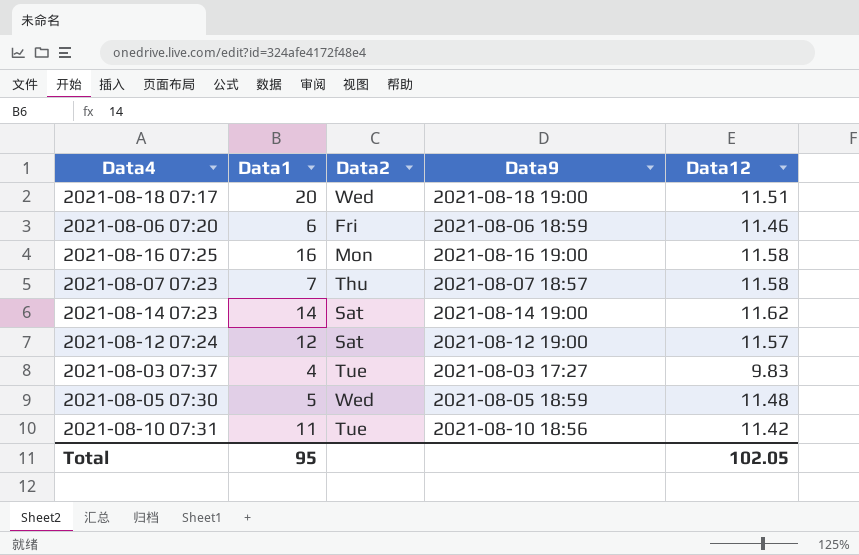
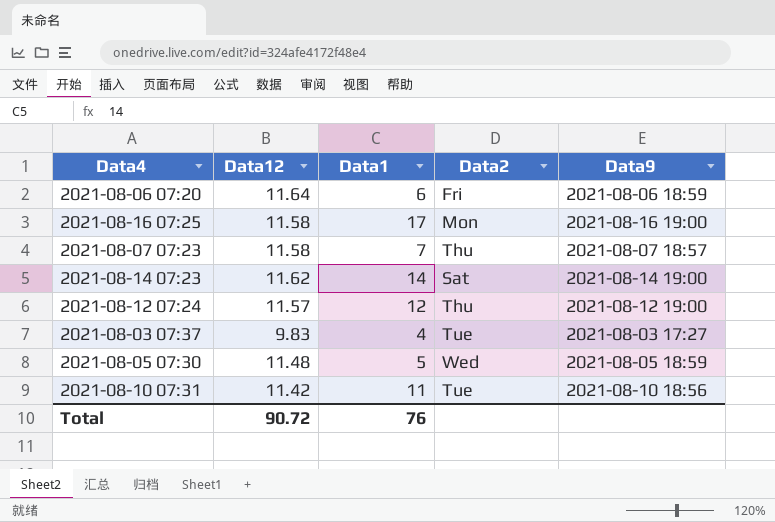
column Data12 | position: 5 -> 2
row 2021-08-18 07:17: 20 | Wed | 2021-08-18 19:00 | 11.51 -> none
2021-08-06 07:20 | Data12: 11.46 -> 11.64
2021-08-16 07:25 | Data1: 16 -> 17
2021-08-12 07:24 | Data2: Sat -> Thu
Total | Data12: 102.05 -> 90.72
Total | Data1: 95 -> 76

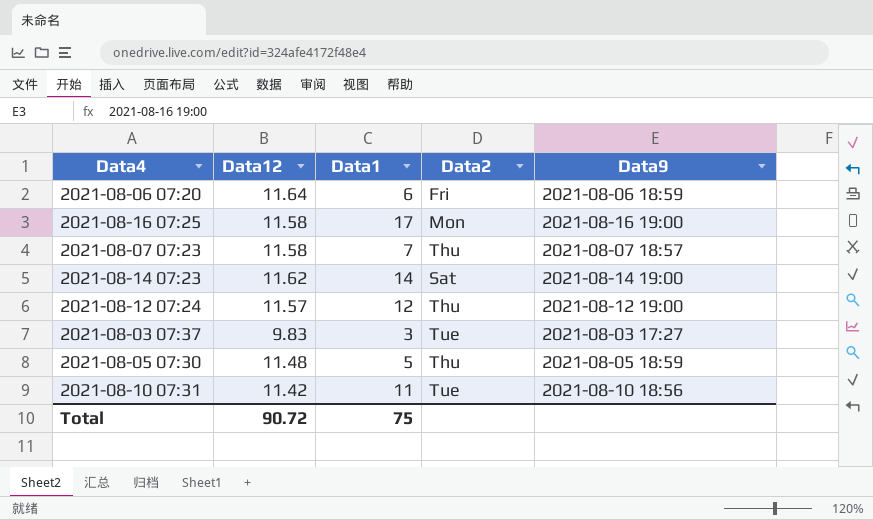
2021-08-03 07:37 | Data1: 4 -> 3
2021-08-05 07:30 | Data2: Wed -> Thu
Total | Data1: 76 -> 75

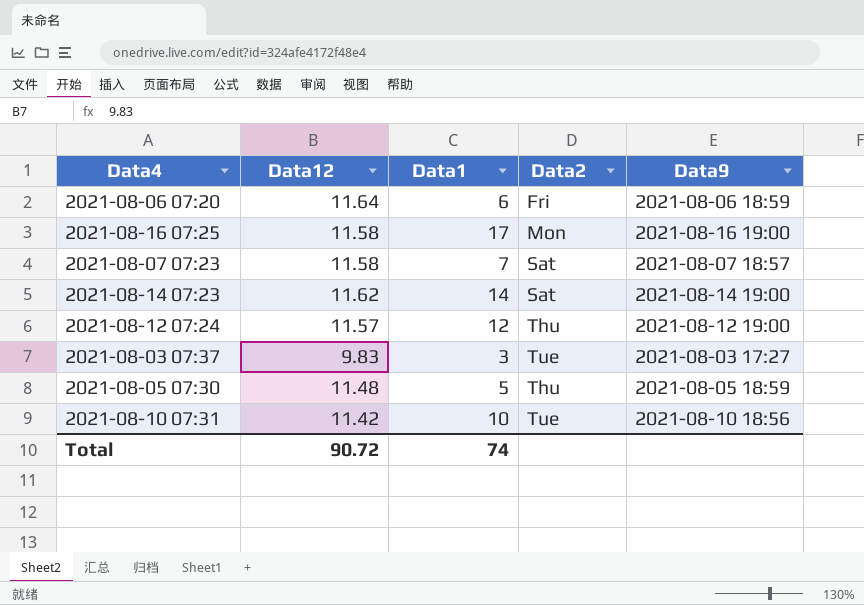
2021-08-07 07:23 | Data2: Thu -> Sat
2021-08-10 07:31 | Data1: 11 -> 10
Total | Data1: 75 -> 74

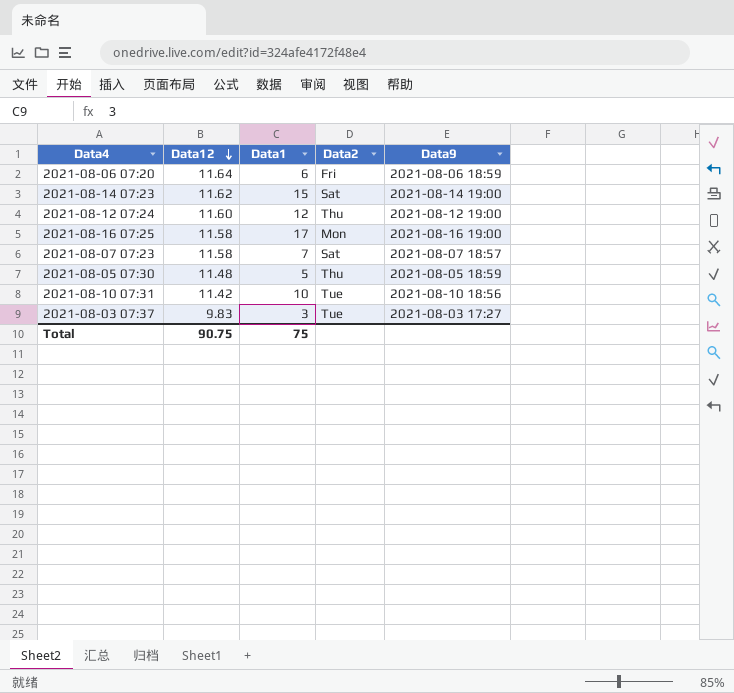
row order: none -> Data12 descending
2021-08-14 07:23 | Data1: 14 -> 15
2021-08-12 07:24 | Data12: 11.57 -> 11.60
Total | Data12: 90.72 -> 90.75
Total | Data1: 74 -> 75

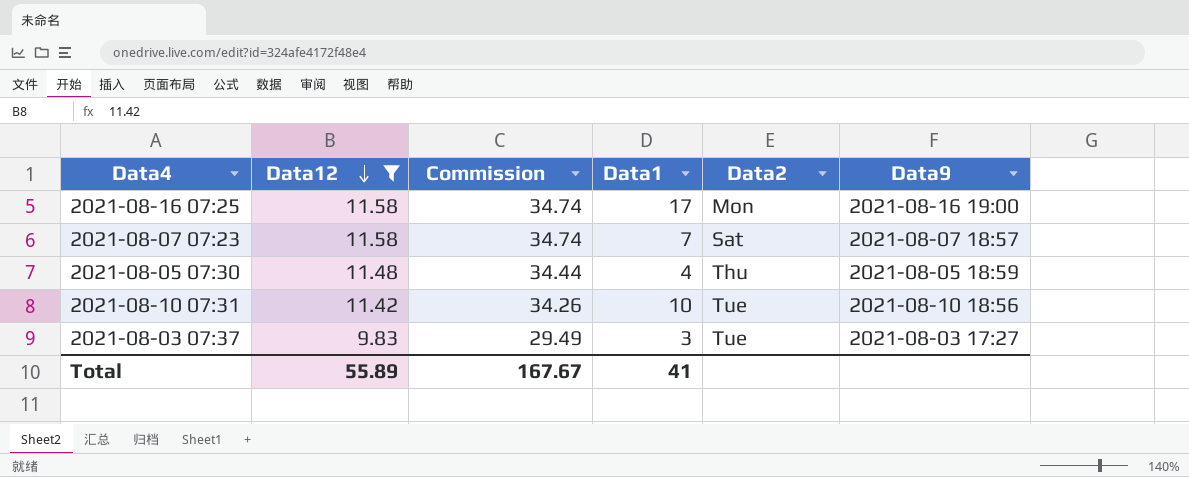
filter: none -> Data12 <= 11.58
column Commission | formula: none -> [Data12] * 3
2021-08-05 07:30 | Data1: 5 -> 4
Total | Data12: 90.75 -> 55.89
Total | Data1: 75 -> 41

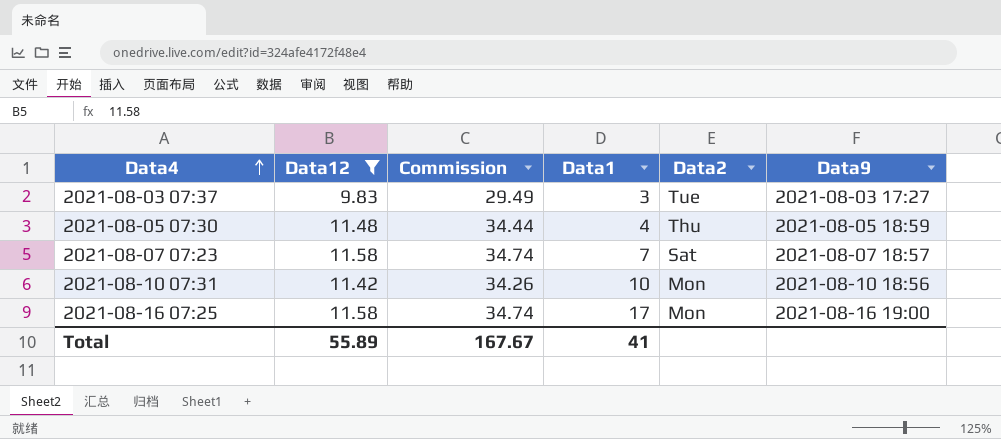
row order: Data12 descending -> Data4 ascending
2021-08-10 07:31 | Data2: Tue -> Mon

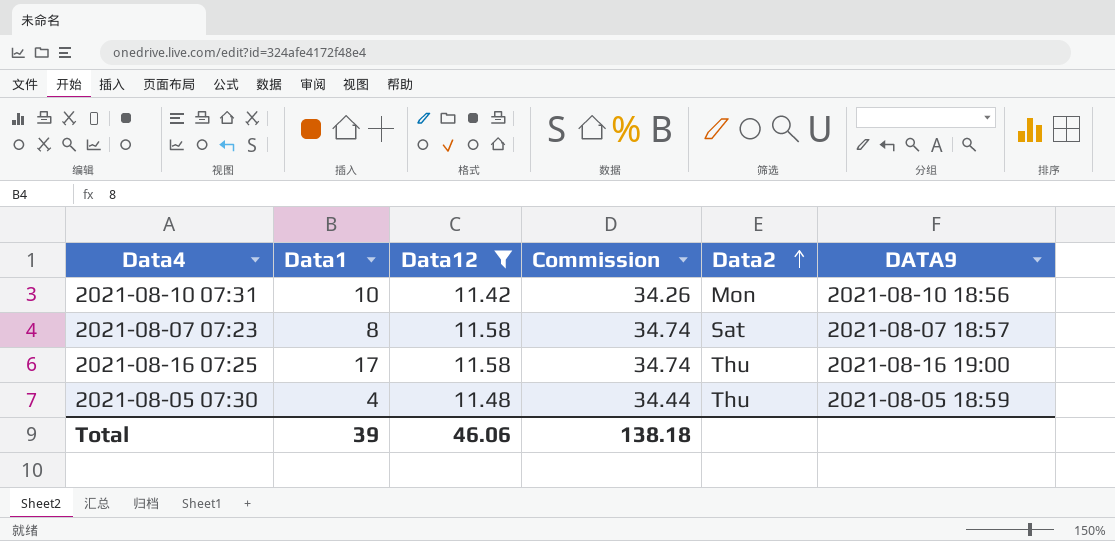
row order: Data4 ascending -> Data2 ascending
column Data1 | position: 4 -> 2
column name: Data9 -> DATA9
row 2021-08-03 07:37: 9.83 | 29.49 | 3 | Tue | 2021-08-03 17:27 -> none
2021-08-07 07:23 | Data1: 7 -> 8
2021-08-16 07:25 | Data2: Mon -> Thu
Total | Data1: 41 -> 39
Total | Data12: 55.89 -> 46.06
Total | Commission: 167.67 -> 138.18

